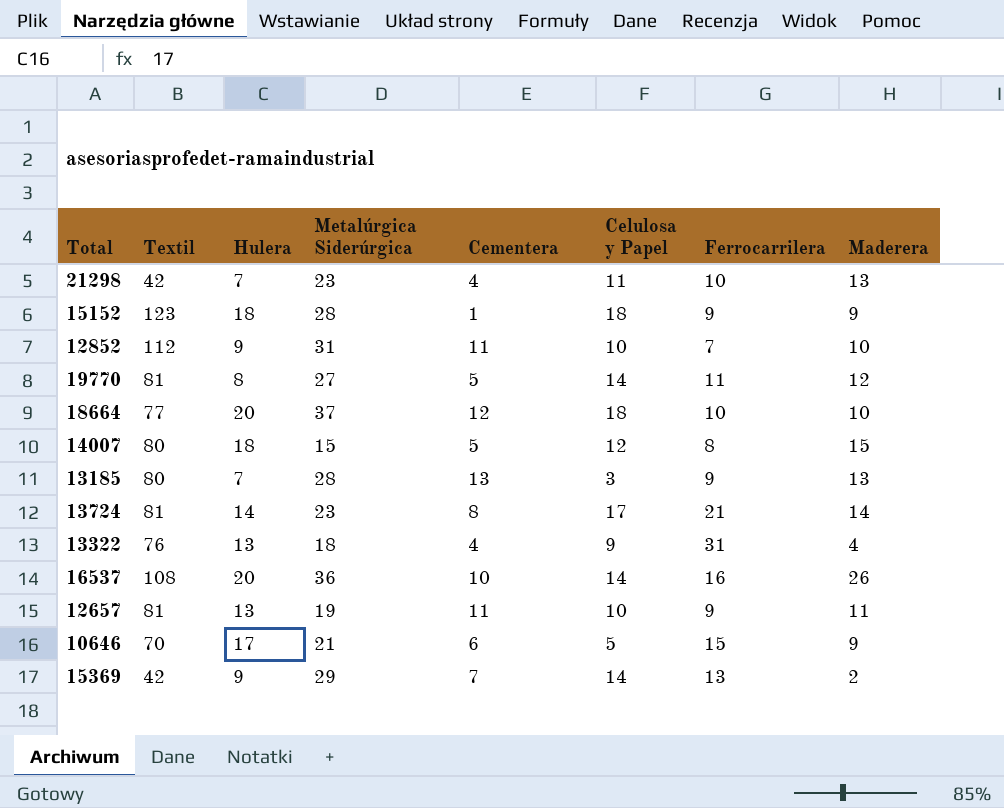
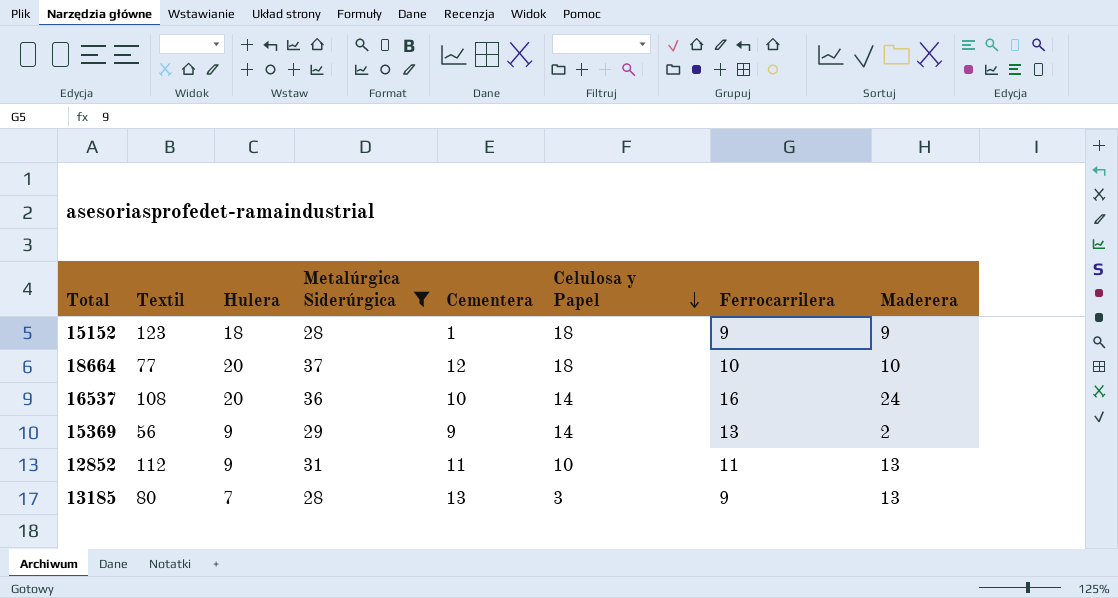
filter: none -> Metalúrgica Siderúrgica >= 28
row order: none -> Celulosa y Papel descending
16537 | Maderera: 26 -> 24
15369 | Textil: 42 -> 56
15369 | Cementera: 7 -> 9
12852 | Ferrocarrilera: 7 -> 11
12852 | Maderera: 10 -> 13

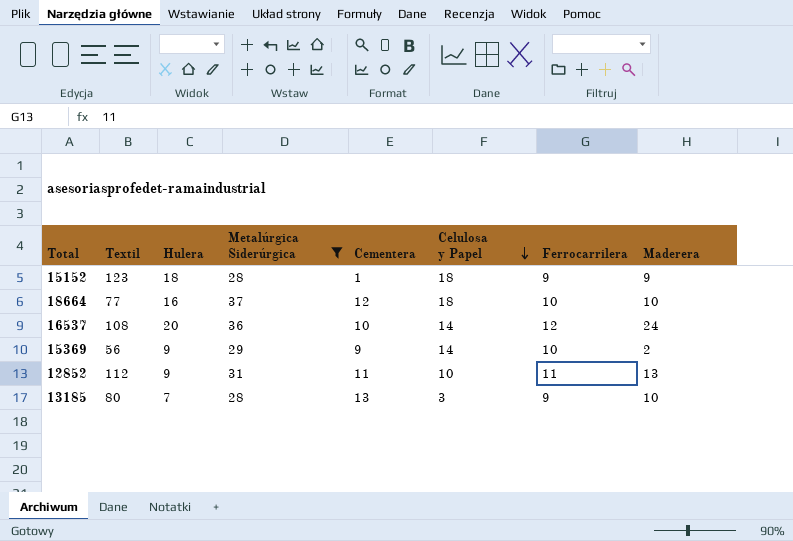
18664 | Hulera: 20 -> 16
16537 | Ferrocarrilera: 16 -> 12
15369 | Ferrocarrilera: 13 -> 10
13185 | Maderera: 13 -> 10

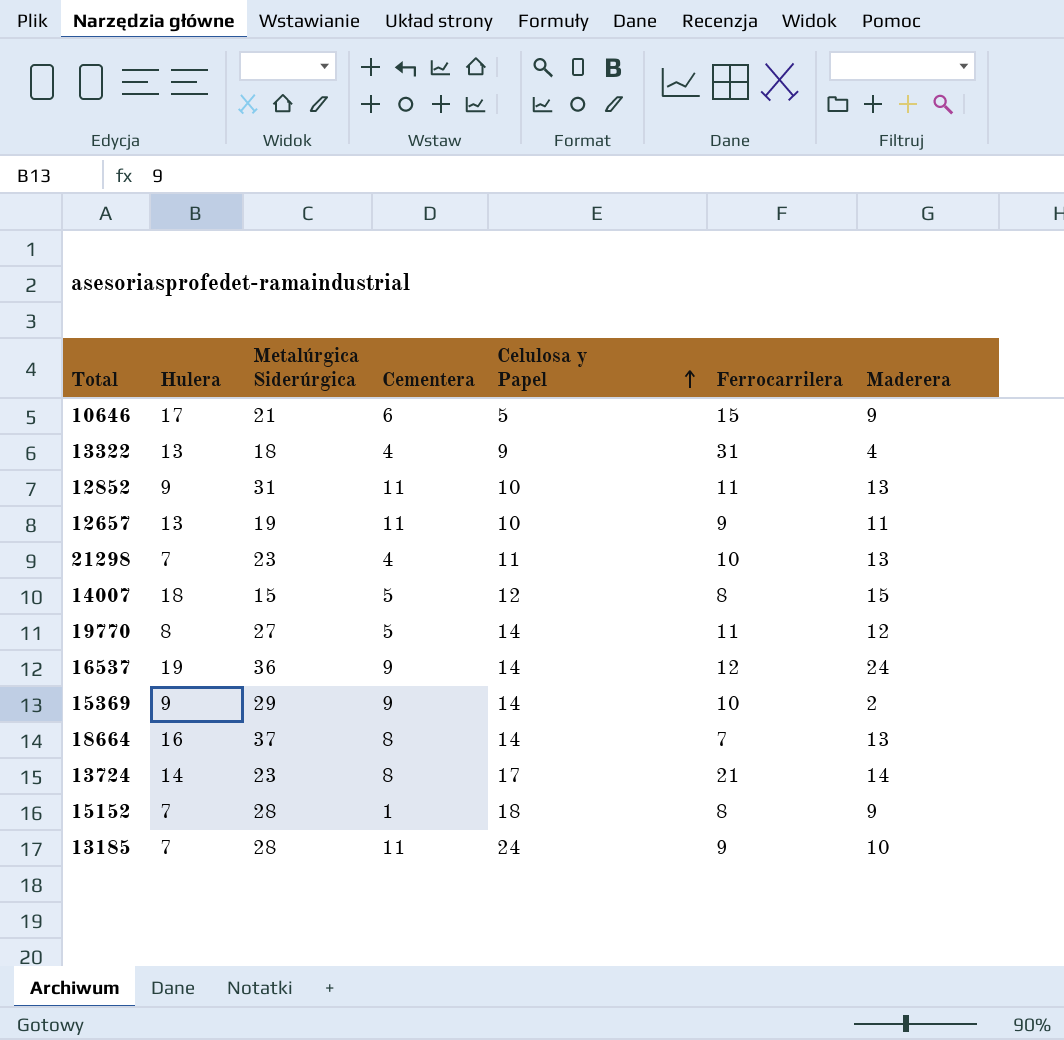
filter: Metalúrgica Siderúrgica >= 28 -> none
row order: Celulosa y Papel descending -> Celulosa y Papel ascending
column Textil | position: 2 -> none
16537 | Hulera: 20 -> 19
16537 | Cementera: 10 -> 9
18664 | Cementera: 12 -> 8
18664 | Celulosa y Papel: 18 -> 14
18664 | Ferrocarrilera: 10 -> 7
18664 | Maderera: 10 -> 13
15152 | Hulera: 18 -> 7
15152 | Ferrocarrilera: 9 -> 8
13185 | Cementera: 13 -> 11
13185 | Celulosa y Papel: 3 -> 24

